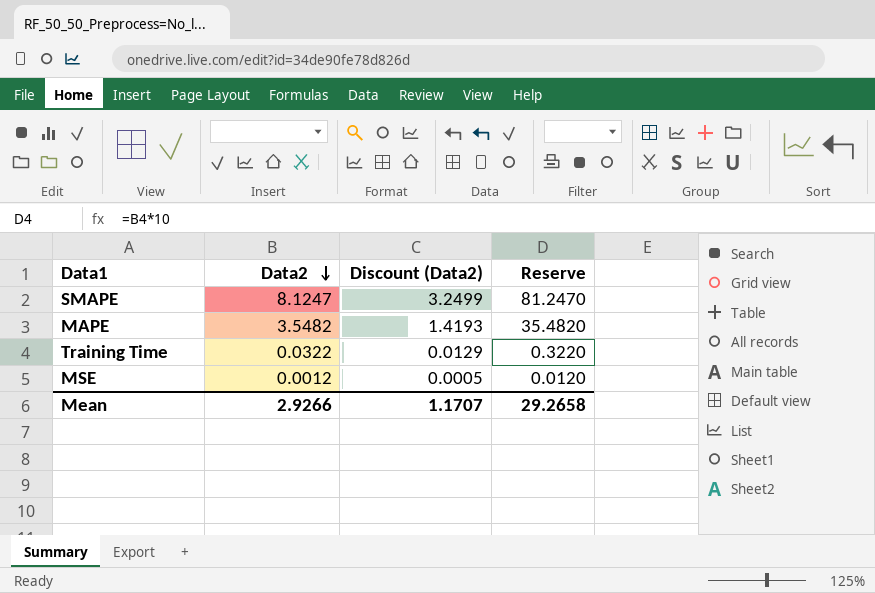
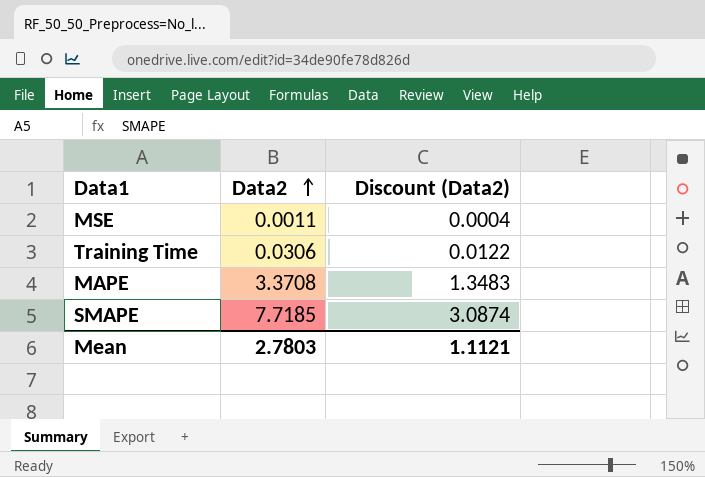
row order: Data2 descending -> Data2 ascending
column Reserve | formula: [Data2] * 10 -> none
MSE | Data2: 0.0012 -> 0.0011
MSE | Discount (Data2): 0.0005 -> 0.0004
Training Time | Data2: 0.0322 -> 0.0306
Training Time | Discount (Data2): 0.0129 -> 0.0122
MAPE | Data2: 3.5482 -> 3.3708
MAPE | Discount (Data2): 1.4193 -> 1.3483
SMAPE | Data2: 8.1247 -> 7.7185
SMAPE | Discount (Data2): 3.2499 -> 3.0874
Mean | Data2: 2.9266 -> 2.7803
Mean | Discount (Data2): 1.1707 -> 1.1121

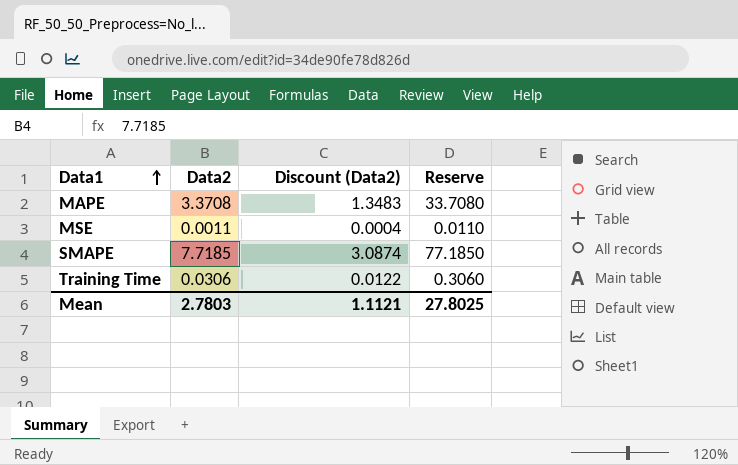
row order: Data2 ascending -> Data1 ascending
column Reserve | formula: none -> [Data2] * 10

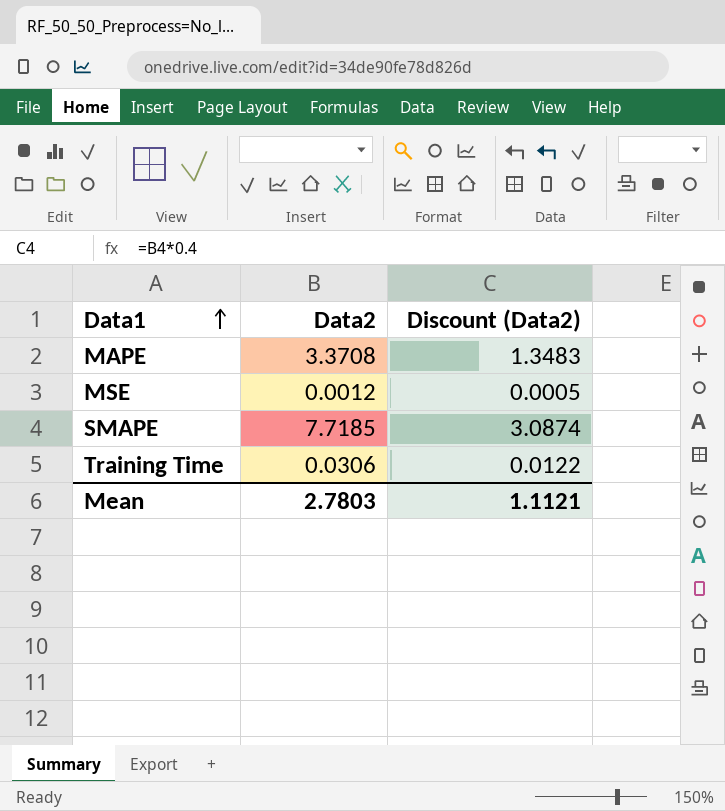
column Reserve | formula: [Data2] * 10 -> none
MSE | Data2: 0.0011 -> 0.0012
MSE | Discount (Data2): 0.0004 -> 0.0005

